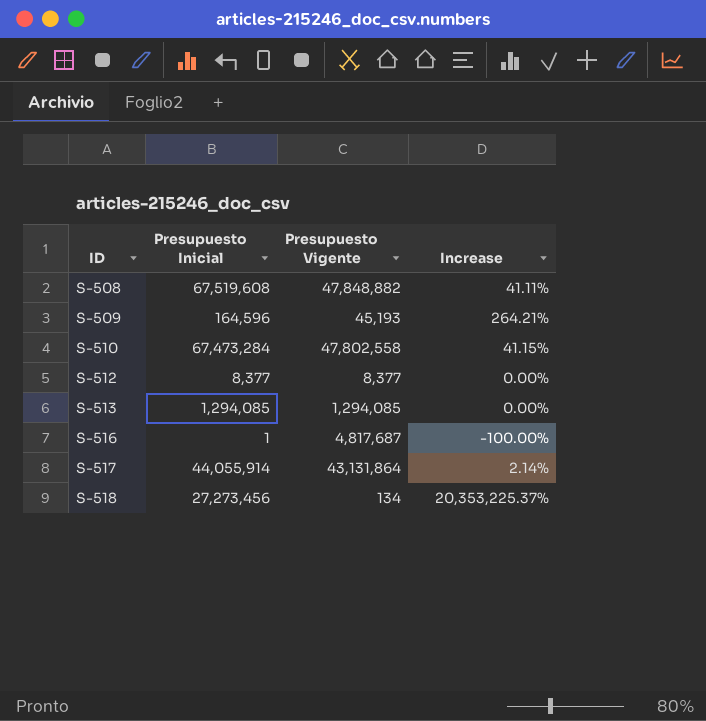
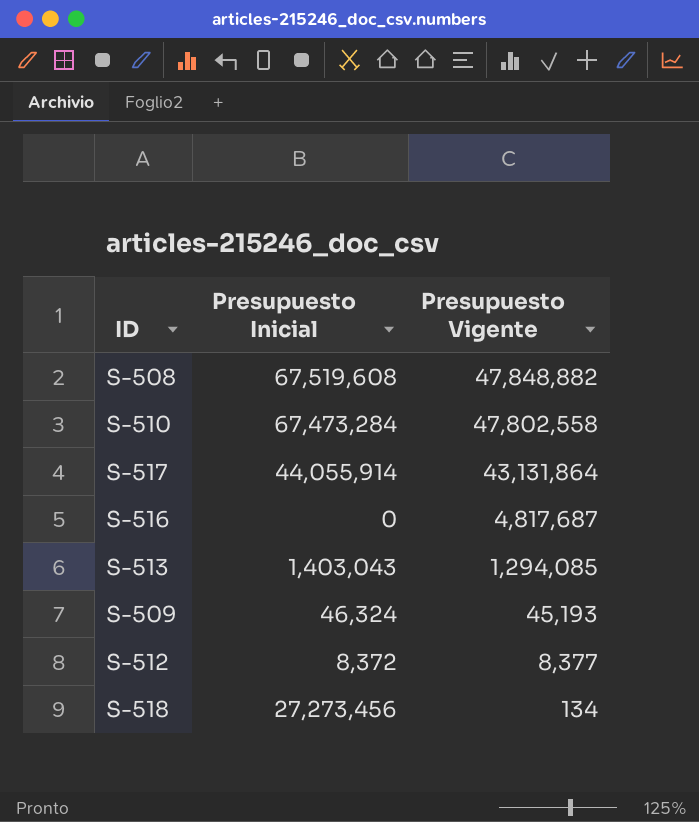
row order: ID ascending -> Presupuesto Vigente descending
column Increase | formula: ([Presupuesto Inicial] - [Presupuesto Vigente]) / [Presupuesto Vigente] -> none
S-516 | Presupuesto Inicial: 1 -> 0
S-513 | Presupuesto Inicial: 1,294,085 -> 1,403,043
S-509 | Presupuesto Inicial: 164,596 -> 46,324
S-512 | Presupuesto Inicial: 8,377 -> 8,372

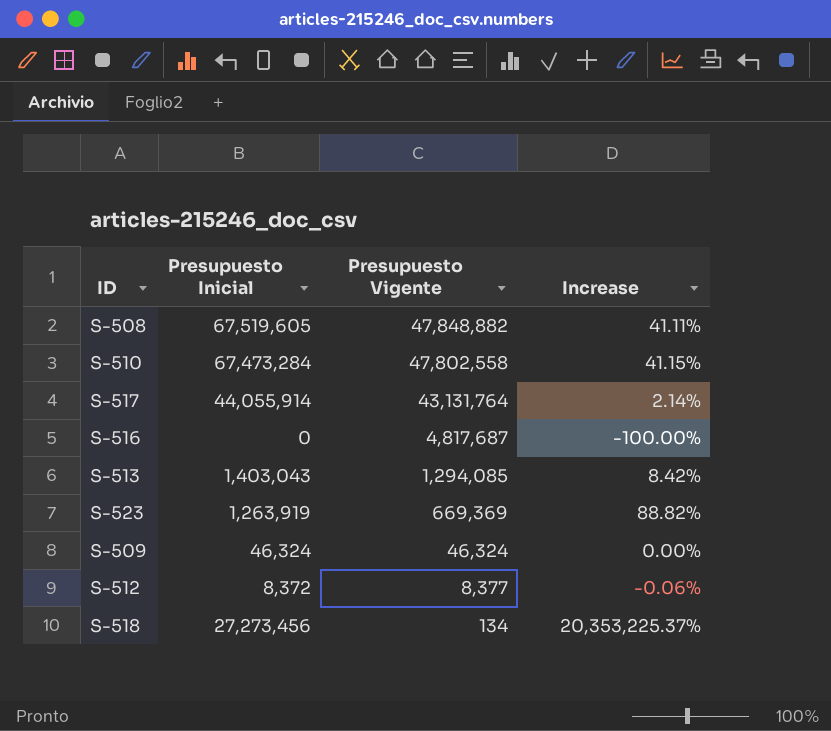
column Increase | formula: none -> ([Presupuesto Inicial] - [Presupuesto Vigente]) / [Presupuesto Vigente]
S-508 | Presupuesto Inicial: 67,519,608 -> 67,519,605
S-517 | Presupuesto Vigente: 43,131,864 -> 43,131,764
row S-523: none -> 1,263,919 | 669,369 | 88.82%
S-509 | Presupuesto Vigente: 45,193 -> 46,324

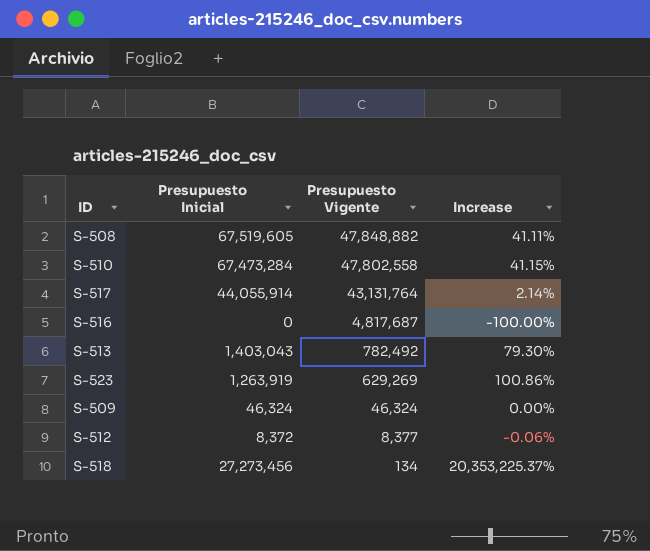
S-513 | Presupuesto Vigente: 1,294,085 -> 782,492
S-513 | Increase: 8.42% -> 79.30%
S-523 | Presupuesto Vigente: 669,369 -> 629,269
S-523 | Increase: 88.82% -> 100.86%

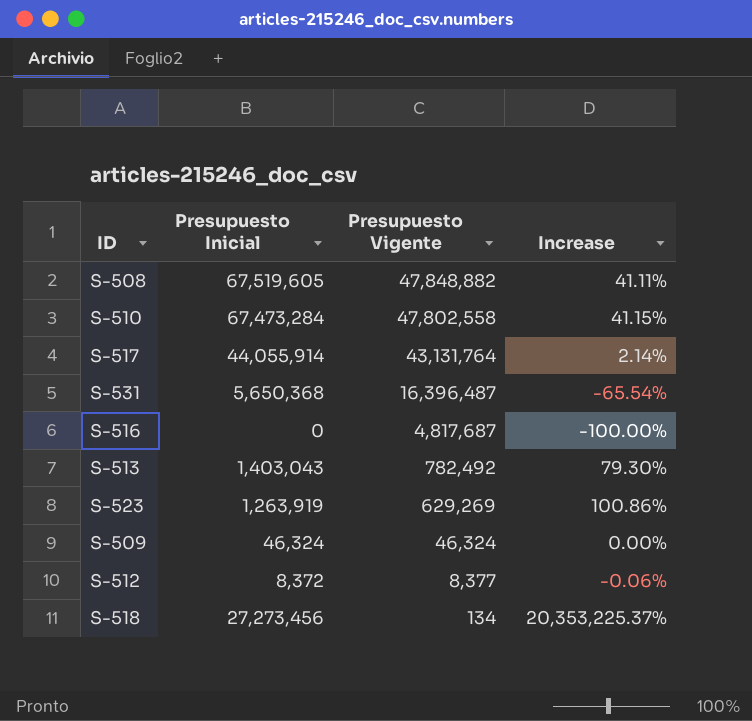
row S-531: none -> 5,650,368 | 16,396,487 | -65.54%

